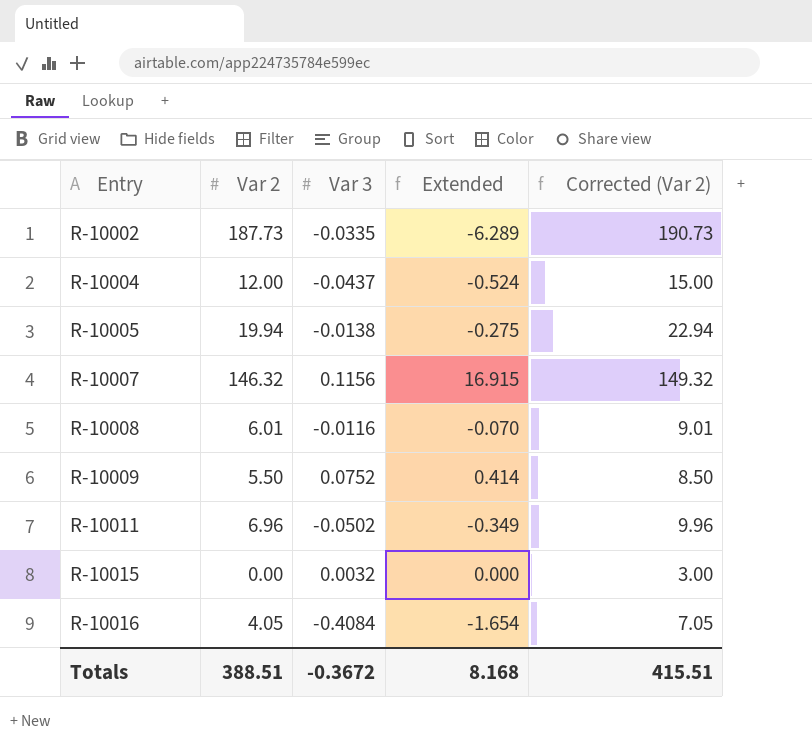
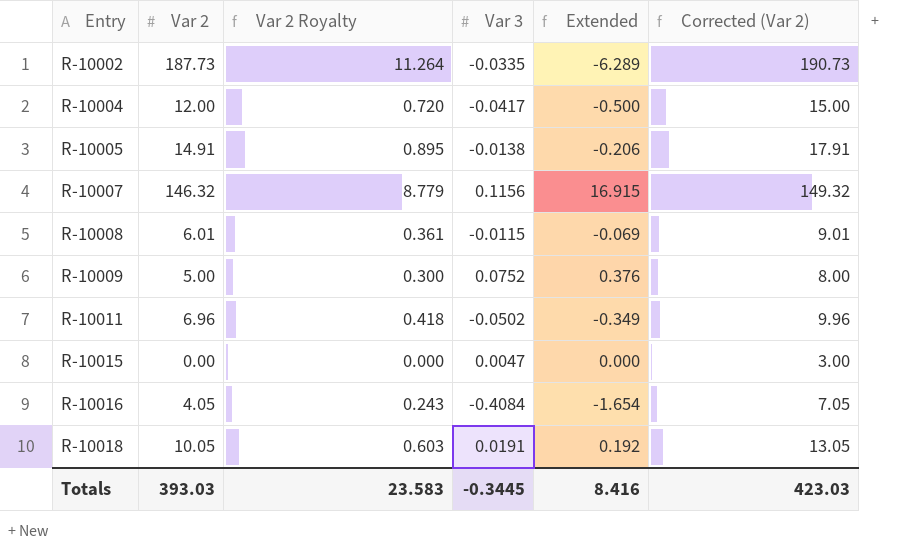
column Var 2 Royalty | formula: none -> [Var 2] * 0.06
R-10004 | Var 3: -0.0437 -> -0.0417
R-10004 | Extended: -0.524 -> -0.500
R-10005 | Var 2: 19.94 -> 14.91
R-10005 | Extended: -0.275 -> -0.206
R-10005 | Corrected (Var 2): 22.94 -> 17.91
R-10008 | Var 3: -0.0116 -> -0.0115
R-10008 | Extended: -0.070 -> -0.069
R-10009 | Var 2: 5.50 -> 5.00
R-10009 | Extended: 0.414 -> 0.376
R-10009 | Corrected (Var 2): 8.50 -> 8.00
R-10015 | Var 3: 0.0032 -> 0.0047
row R-10018: none -> 10.05 | 0.603 | 0.0191 | 0.192 | 13.05
Totals | Var 2: 388.51 -> 393.03
Totals | Var 3: -0.3672 -> -0.3445
Totals | Extended: 8.168 -> 8.416
Totals | Corrected (Var 2): 415.51 -> 423.03

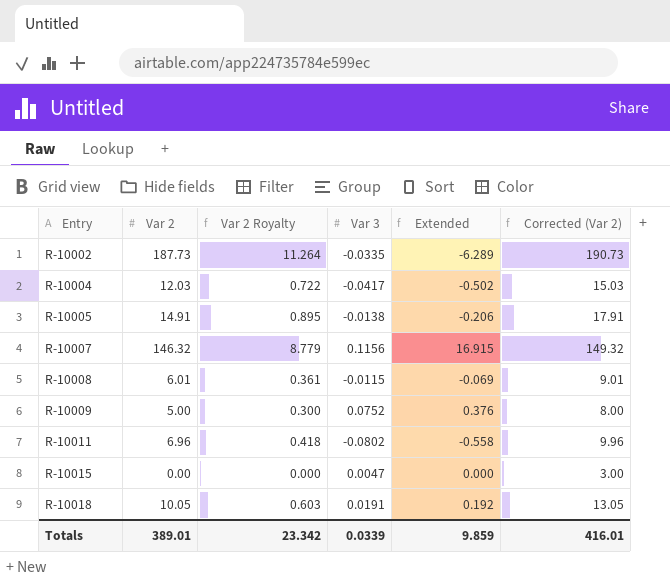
row R-10016: 4.05 | 0.243 | -0.4084 | -1.654 | 7.05 -> none
R-10004 | Var 2: 12.00 -> 12.03
R-10004 | Var 2 Royalty: 0.720 -> 0.722
R-10004 | Extended: -0.500 -> -0.502
R-10004 | Corrected (Var 2): 15.00 -> 15.03
R-10011 | Var 3: -0.0502 -> -0.0802
R-10011 | Extended: -0.349 -> -0.558
Totals | Var 2: 393.03 -> 389.01
Totals | Var 2 Royalty: 23.583 -> 23.342
Totals | Var 3: -0.3445 -> 0.0339
Totals | Extended: 8.416 -> 9.859
Totals | Corrected (Var 2): 423.03 -> 416.01

